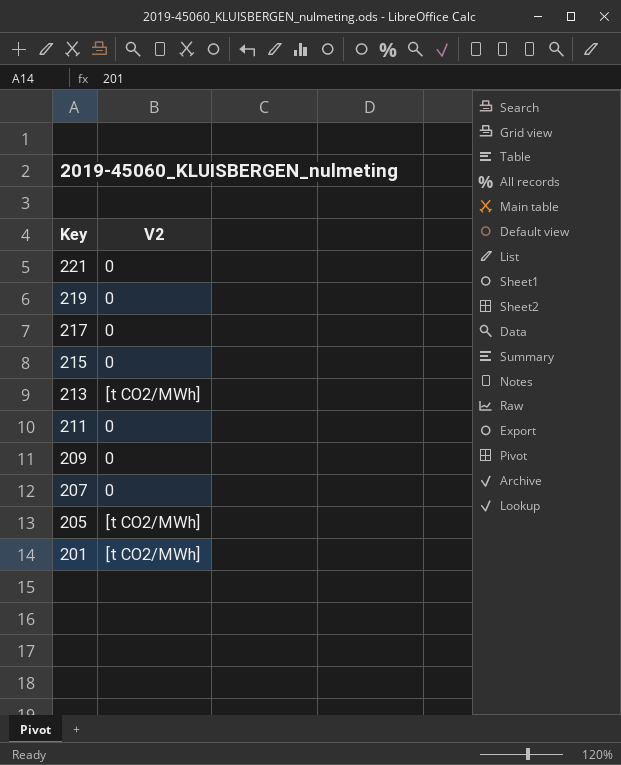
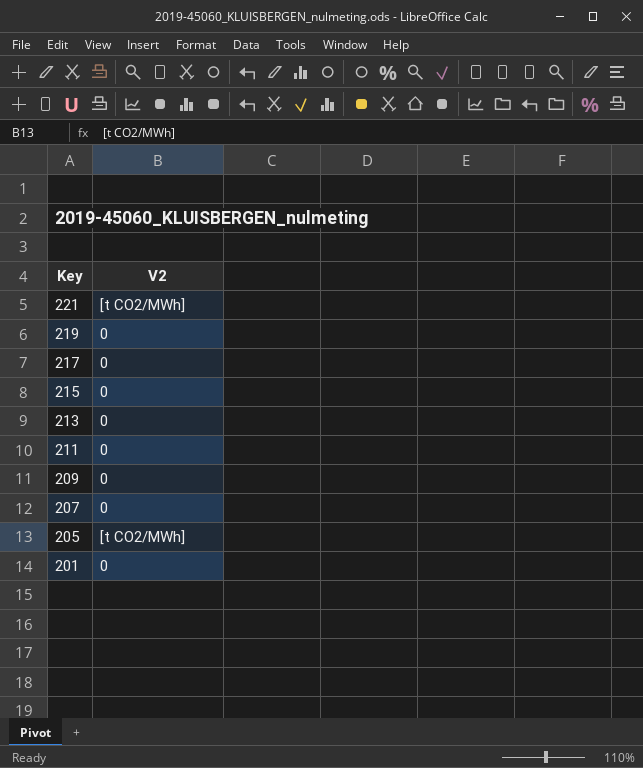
221 | V2: 0 -> [t CO2/MWh]
213 | V2: [t CO2/MWh] -> 0
201 | V2: [t CO2/MWh] -> 0

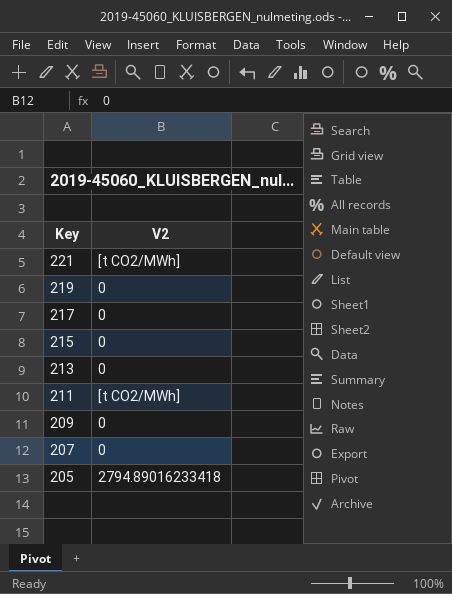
row 201: 0 -> none
211 | V2: 0 -> [t CO2/MWh]
205 | V2: [t CO2/MWh] -> 2794.89016233418

